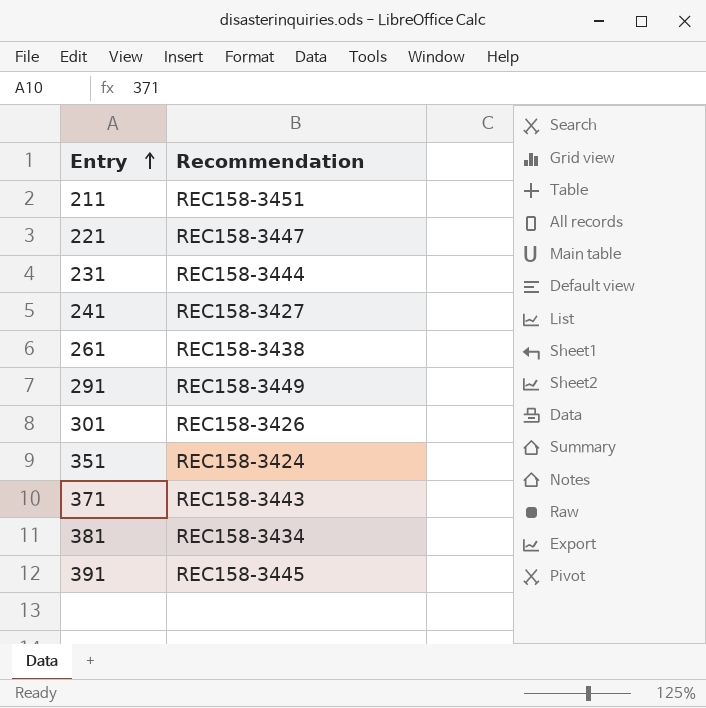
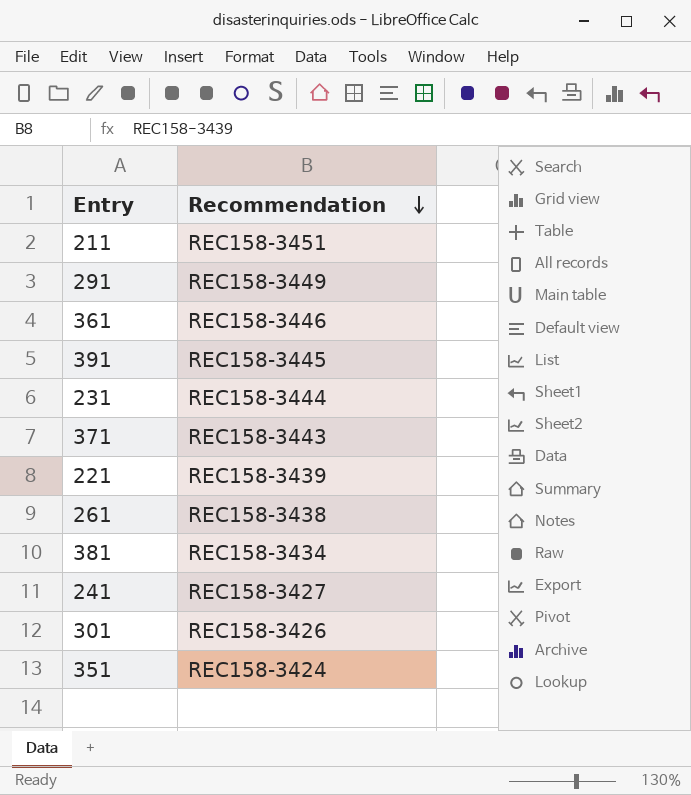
row order: Entry ascending -> Recommendation descending
row 361: none -> REC158-3446
221 | Recommendation: REC158-3447 -> REC158-3439

